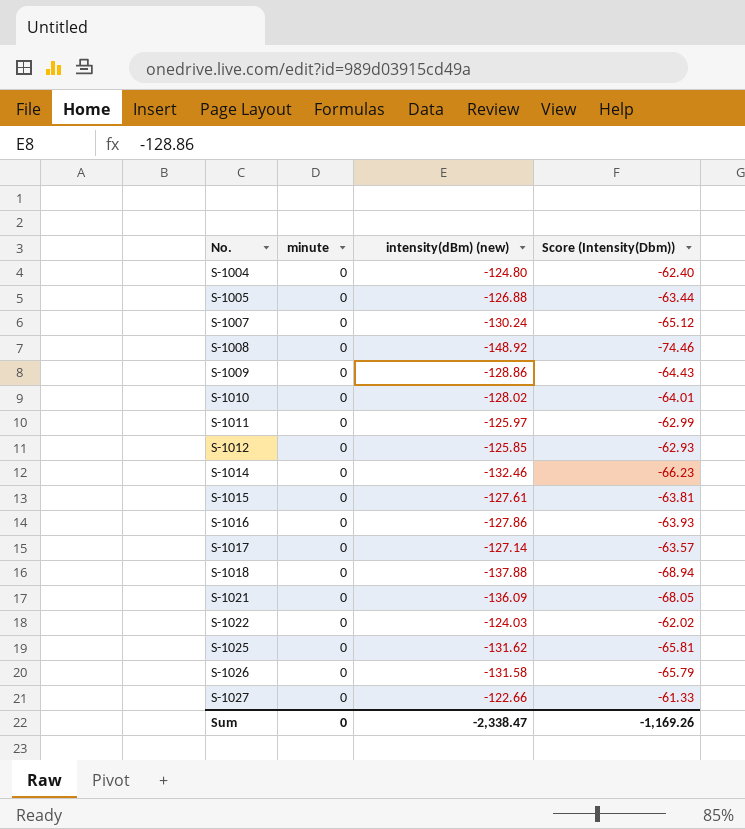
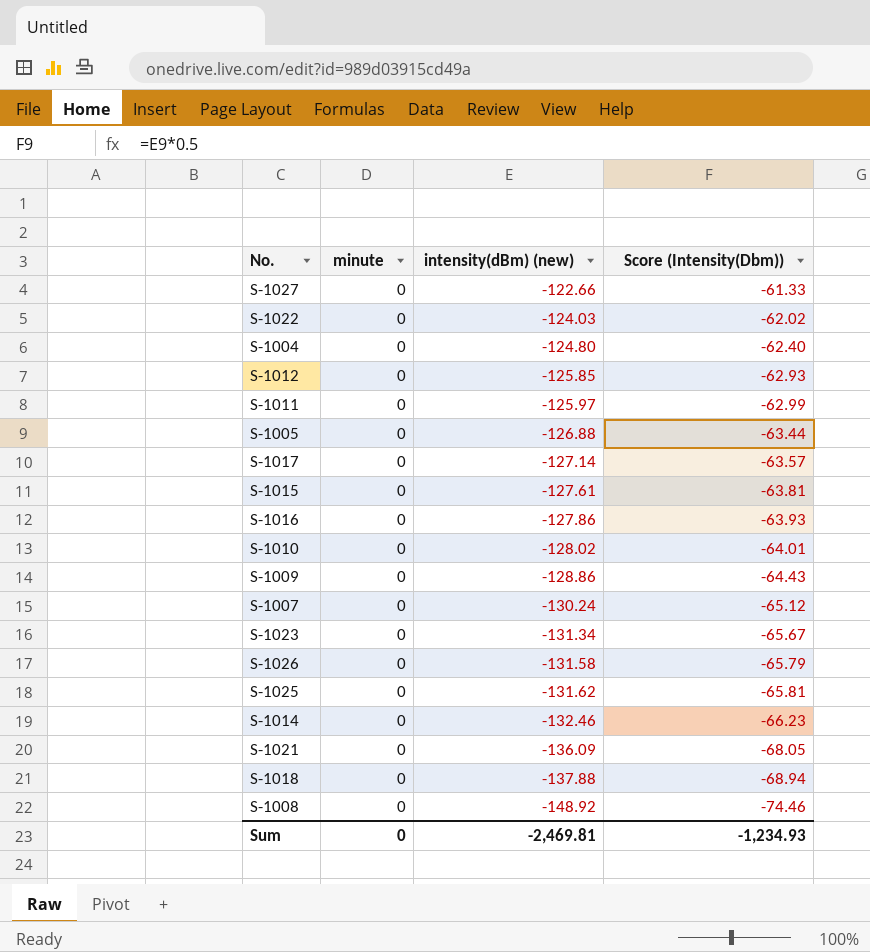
row order: No. ascending -> intensity(dBm) (new) descending
row S-1023: none -> 0 | -131.34 | -65.67
Sum | intensity(dBm) (new): -2,338.47 -> -2,469.81
Sum | Score (Intensity(Dbm)): -1,169.26 -> -1,234.93

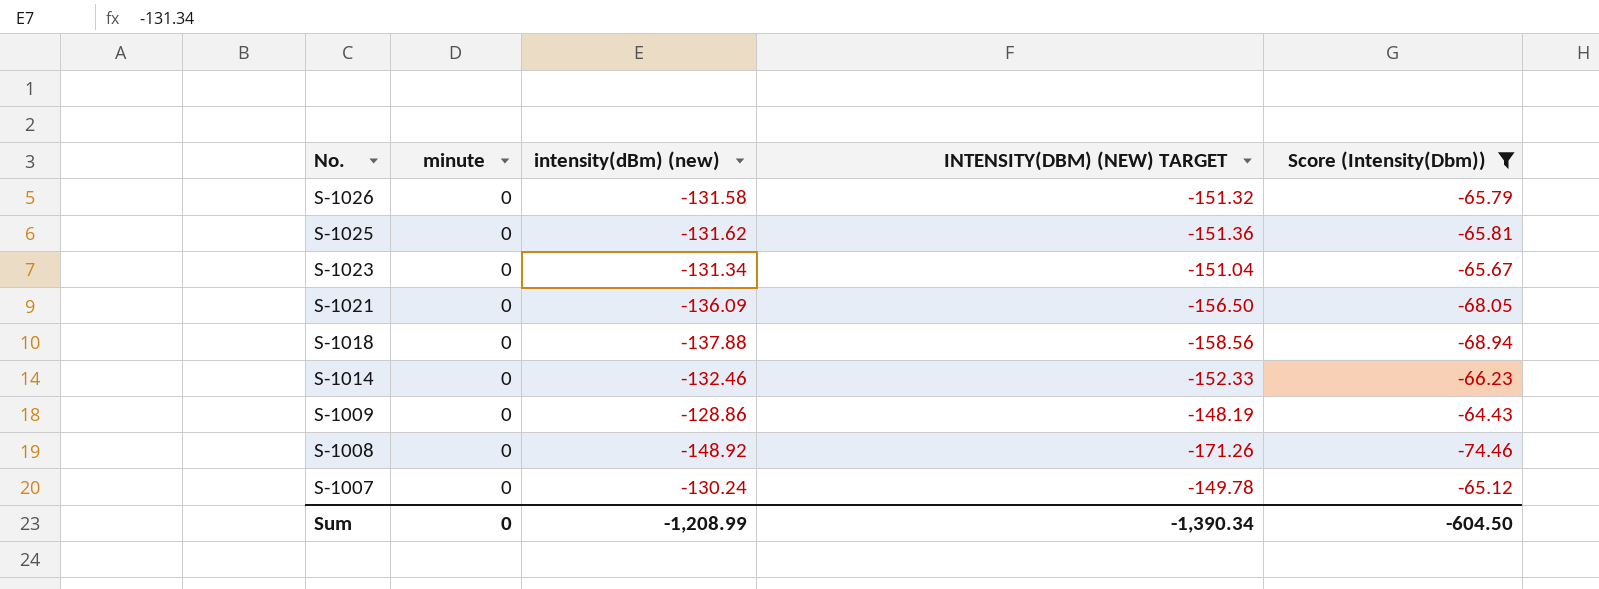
filter: none -> Score (Intensity(Dbm)) <= -64.43
row order: intensity(dBm) (new) descending -> No. descending
column INTENSITY(DBM) (NEW) TARGET | formula: none -> [intensity(dBm) (new)] * 1.15
Sum | intensity(dBm) (new): -2,469.81 -> -1,208.99
Sum | Score (Intensity(Dbm)): -1,234.93 -> -604.50

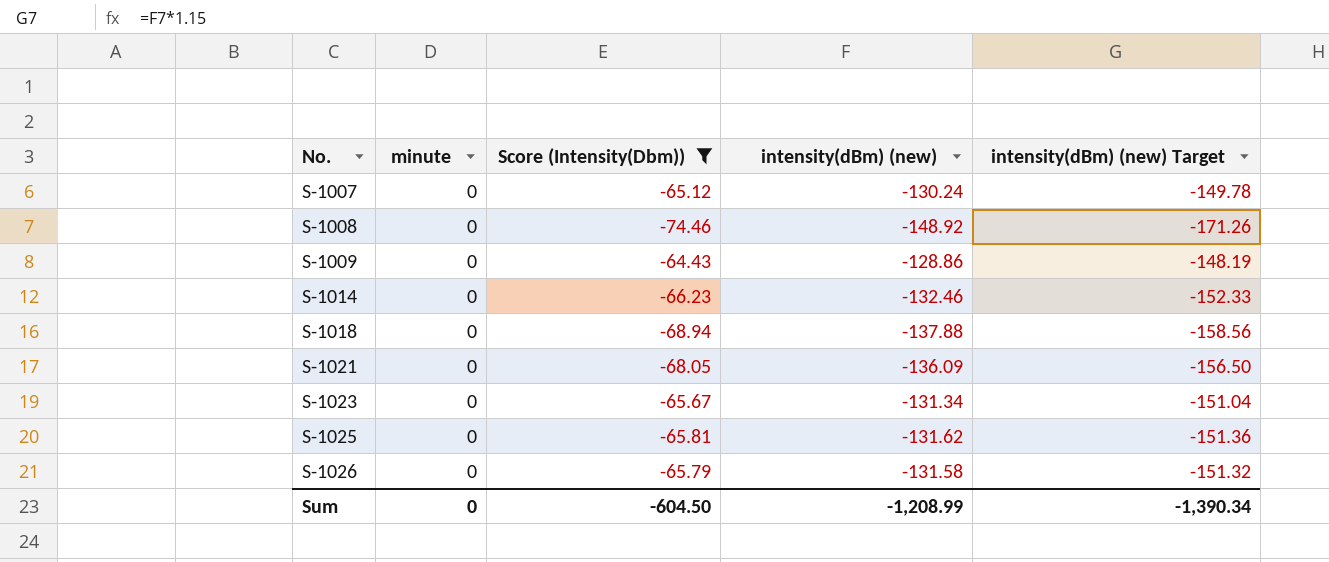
row order: No. descending -> No. ascending
column Score (Intensity(Dbm)) | position: 5 -> 3
column name: INTENSITY(DBM) (NEW) TARGET -> intensity(dBm) (new) Target

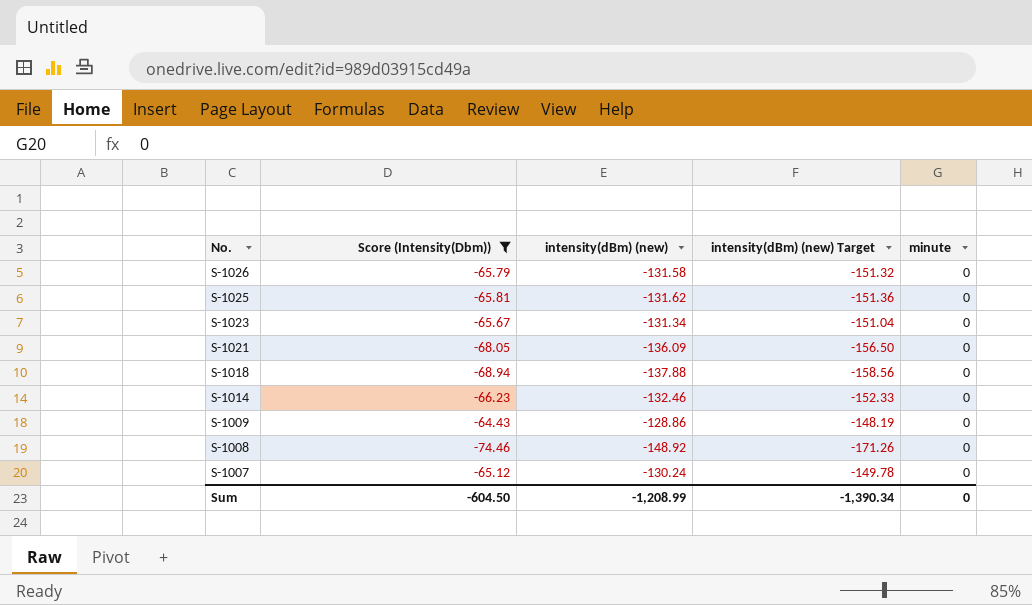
row order: No. ascending -> No. descending
column minute | position: 2 -> 5

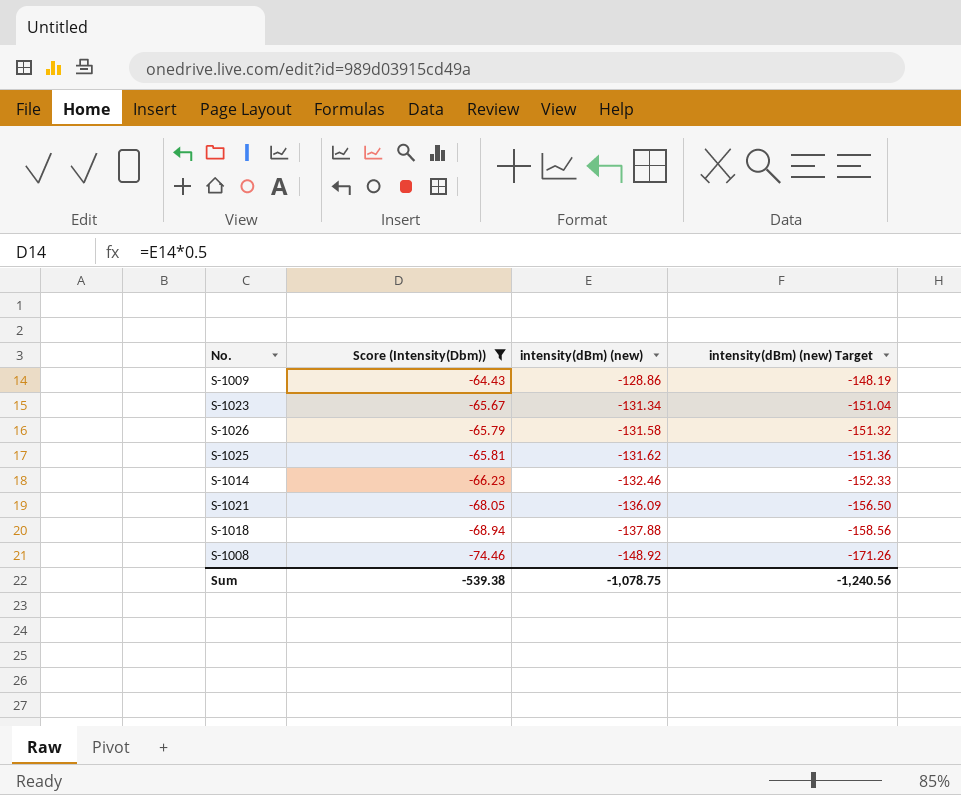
row order: No. descending -> Score (Intensity(Dbm)) descending
column minute | position: 5 -> none
row S-1007: -65.12 | -130.24 | -149.78 | 0 -> none
Sum | Score (Intensity(Dbm)): -604.50 -> -539.38
Sum | intensity(dBm) (new): -1,208.99 -> -1,078.75
Sum | intensity(dBm) (new) Target: -1,390.34 -> -1,240.56

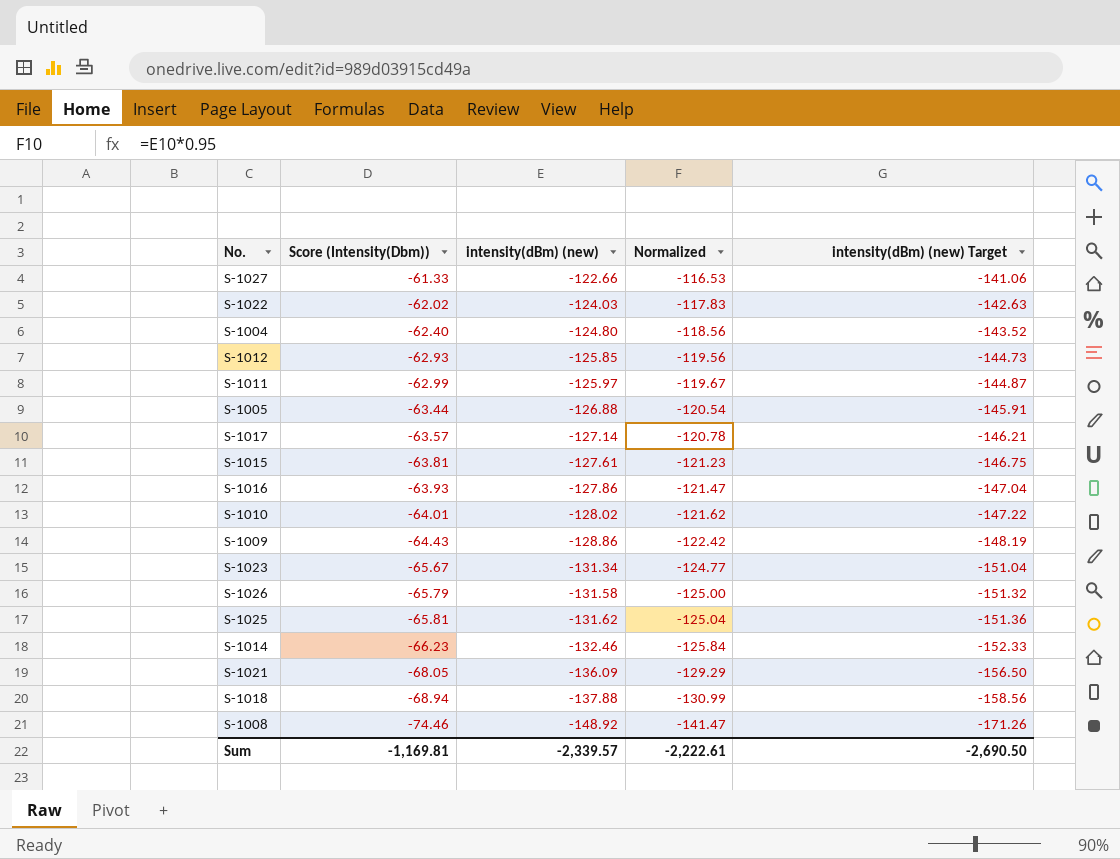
filter: Score (Intensity(Dbm)) <= -64.43 -> none
column Normalized | formula: none -> [intensity(dBm) (new)] * 0.95
Sum | Score (Intensity(Dbm)): -539.38 -> -1,169.81
Sum | intensity(dBm) (new): -1,078.75 -> -2,339.57
Sum | intensity(dBm) (new) Target: -1,240.56 -> -2,690.50

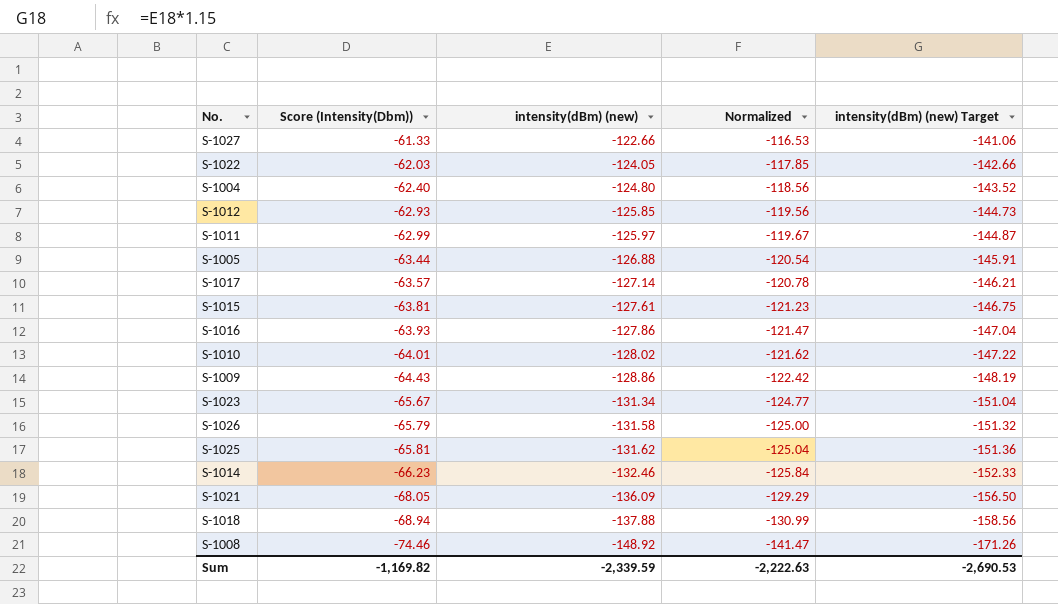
S-1022 | Score (Intensity(Dbm)): -62.02 -> -62.03
S-1022 | intensity(dBm) (new): -124.03 -> -124.05
S-1022 | Normalized: -117.83 -> -117.85
S-1022 | intensity(dBm) (new) Target: -142.63 -> -142.66
Sum | Score (Intensity(Dbm)): -1,169.81 -> -1,169.82
Sum | intensity(dBm) (new): -2,339.57 -> -2,339.59
Sum | Normalized: -2,222.61 -> -2,222.63
Sum | intensity(dBm) (new) Target: -2,690.50 -> -2,690.53

